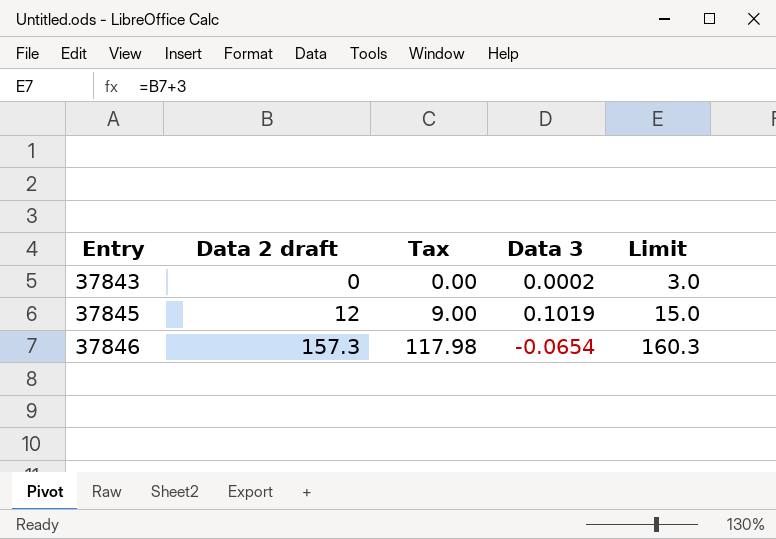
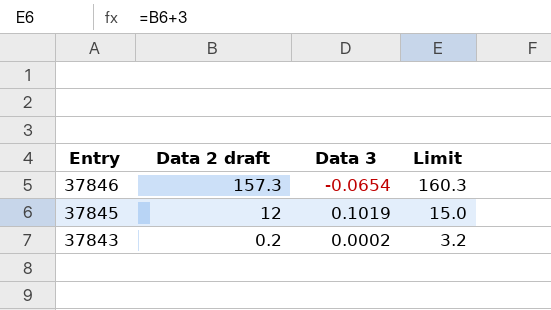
row order: Entry ascending -> Entry descending
column Tax | formula: [Data 2 draft] * 0.75 -> none
37843 | Data 2 draft: 0 -> 0.2
37843 | Limit: 3.0 -> 3.2

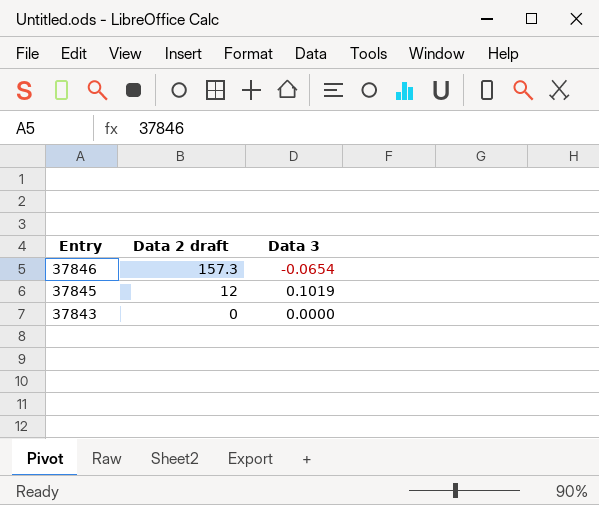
column Limit | formula: [Data 2 draft] + 3 -> none
37843 | Data 2 draft: 0.2 -> 0
37843 | Data 3: 0.0002 -> 0.0000

